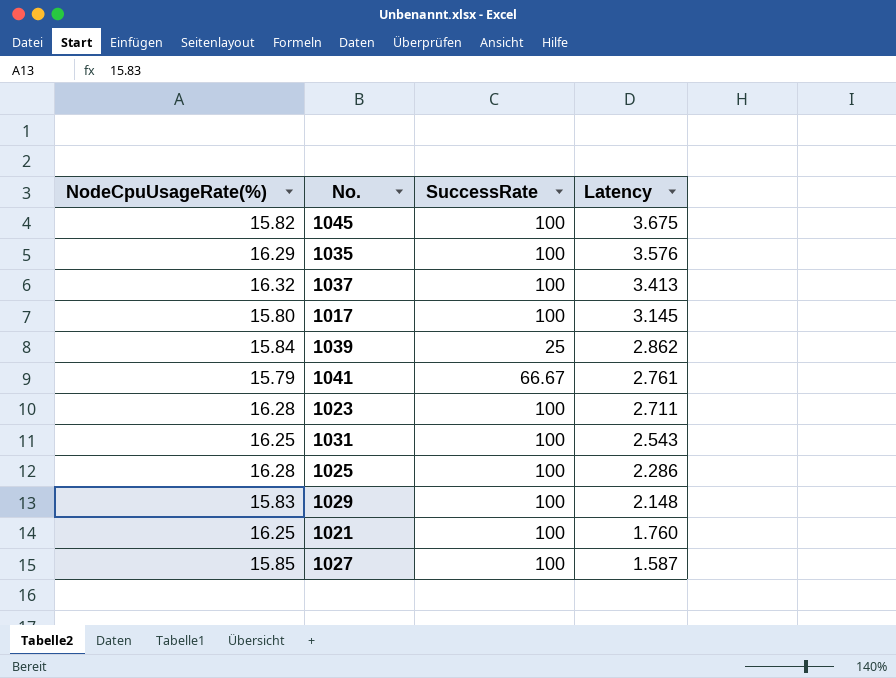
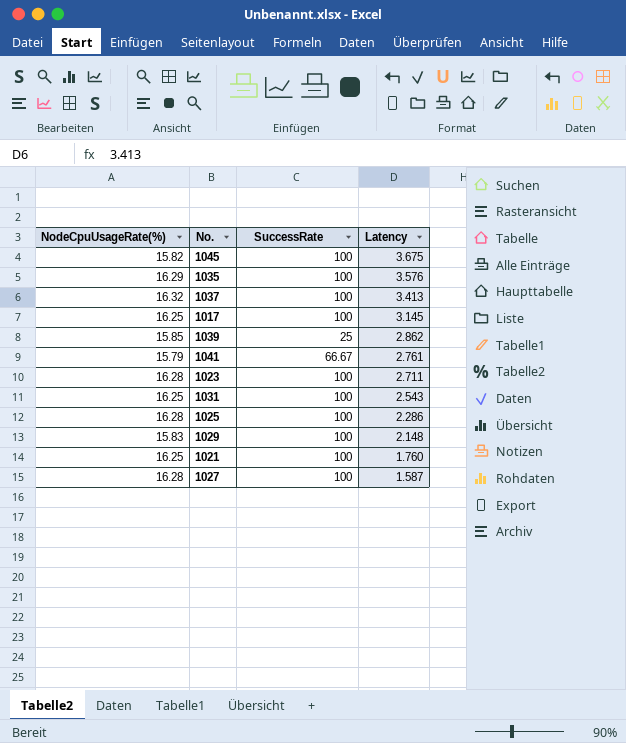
1017 | NodeCpuUsageRate(%): 15.80 -> 16.25
1039 | NodeCpuUsageRate(%): 15.84 -> 15.85
1027 | NodeCpuUsageRate(%): 15.85 -> 16.28

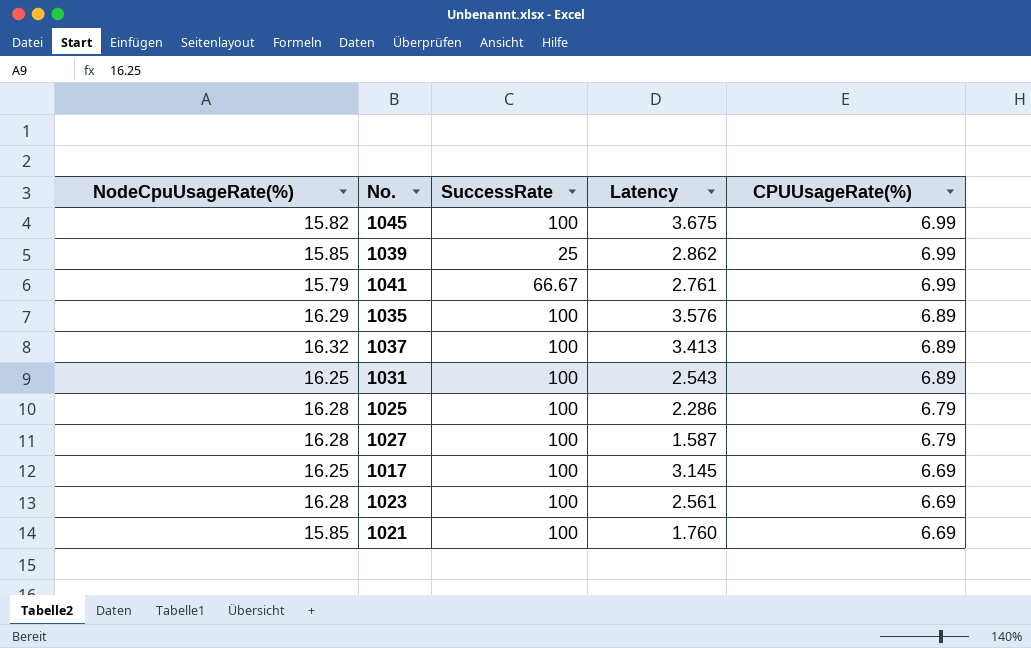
row order: Latency descending -> CPUUsageRate(%) descending
column CPUUsageRate(%) | position: none -> 5
row 1029: 15.83 | 100 | 2.148 -> none
1023 | Latency: 2.711 -> 2.561
1021 | NodeCpuUsageRate(%): 16.25 -> 15.85

